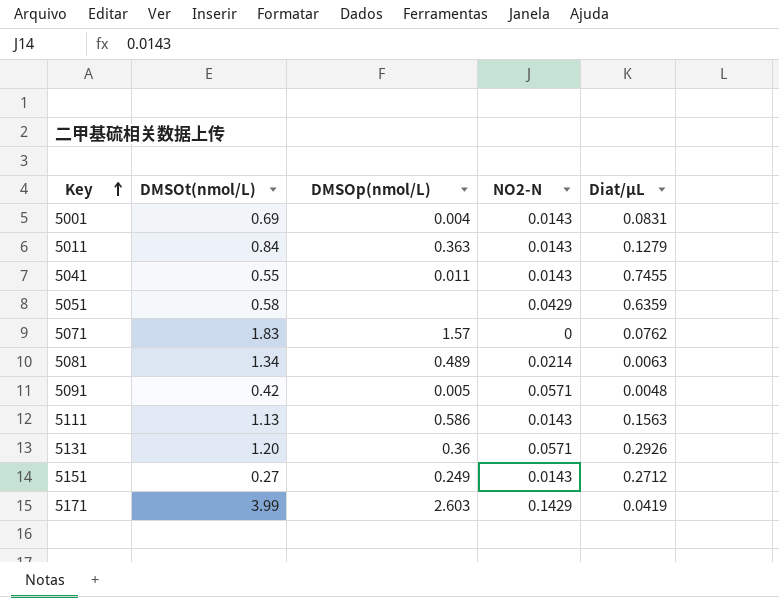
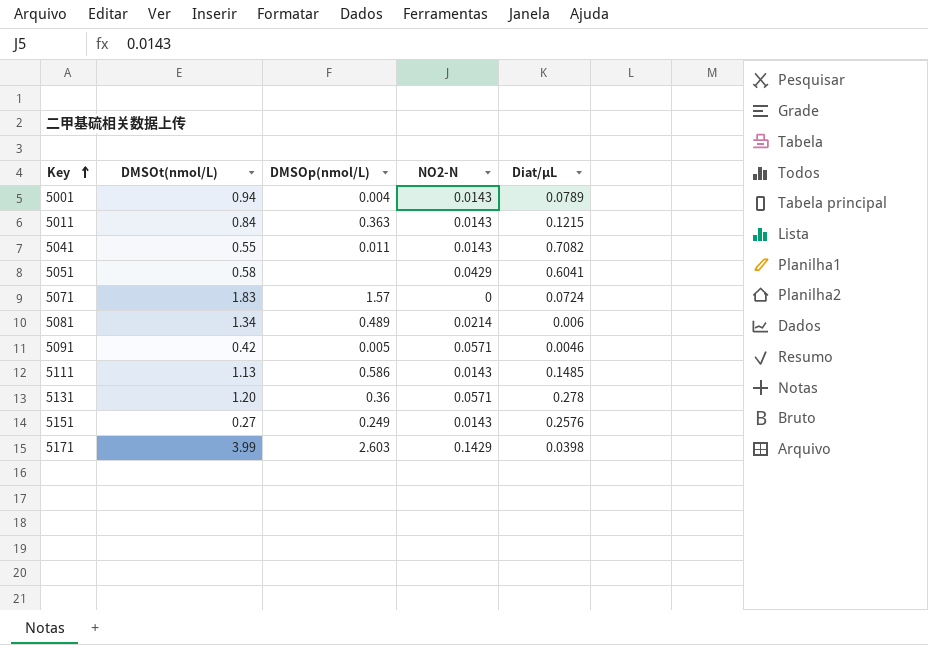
5001 | DMSOt(nmol/L): 0.69 -> 0.94
5001 | Diat/μL: 0.0831 -> 0.0789
5011 | Diat/μL: 0.1279 -> 0.1215
5041 | Diat/μL: 0.7455 -> 0.7082
5051 | Diat/μL: 0.6359 -> 0.6041
5071 | Diat/μL: 0.0762 -> 0.0724
5081 | Diat/μL: 0.0063 -> 0.006
5091 | Diat/μL: 0.0048 -> 0.0046
5111 | Diat/μL: 0.1563 -> 0.1485
5131 | Diat/μL: 0.2926 -> 0.278
5151 | Diat/μL: 0.2712 -> 0.2576
5171 | Diat/μL: 0.0419 -> 0.0398

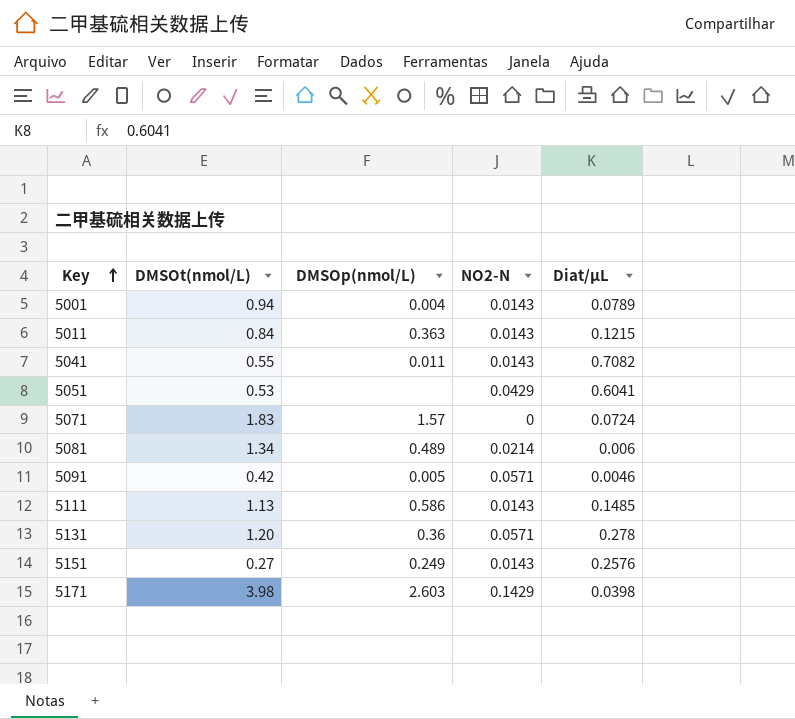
5051 | DMSOt(nmol/L): 0.58 -> 0.53
5171 | DMSOt(nmol/L): 3.99 -> 3.98

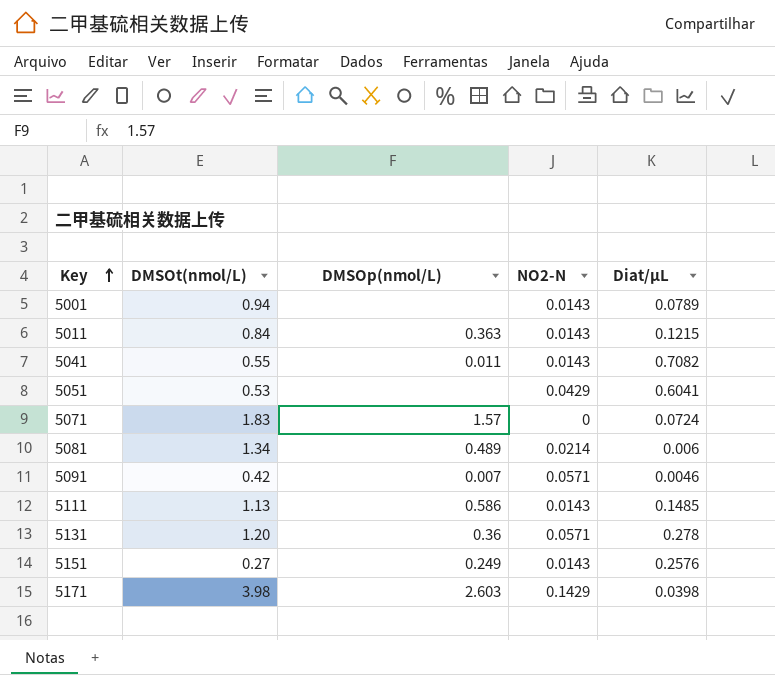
5001 | DMSOp(nmol/L): 0.004 -> none
5091 | DMSOp(nmol/L): 0.005 -> 0.007

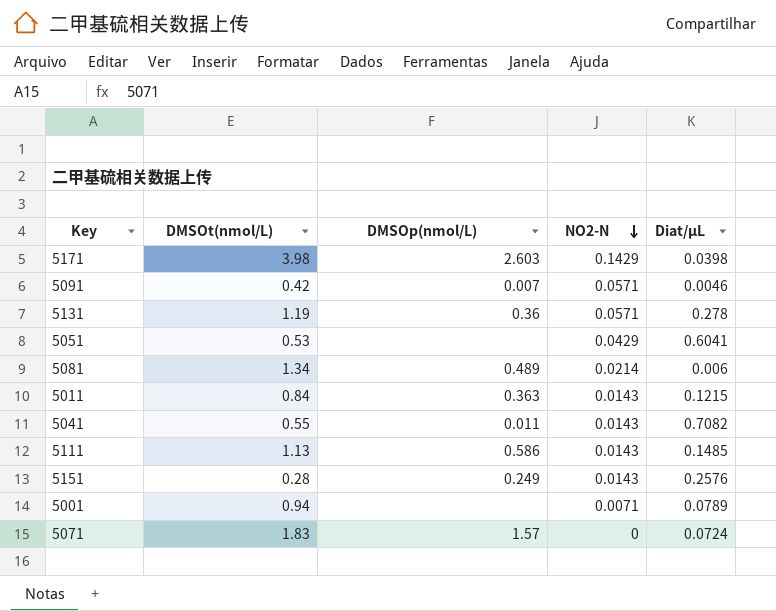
row order: Key ascending -> NO2-N descending
5131 | DMSOt(nmol/L): 1.20 -> 1.19
5151 | DMSOt(nmol/L): 0.27 -> 0.28
5001 | NO2-N: 0.0143 -> 0.0071

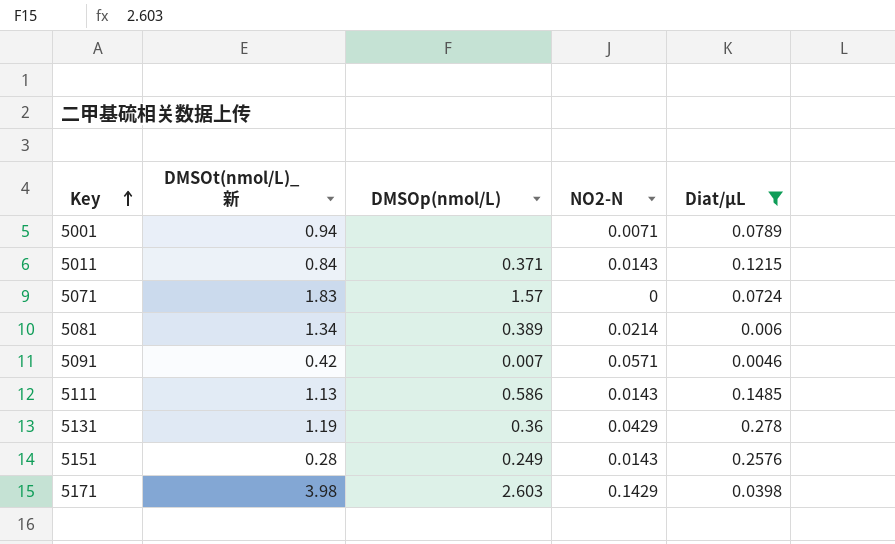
filter: none -> Diat/μL <= 0.278
row order: NO2-N descending -> Key ascending
column name: DMSOt(nmol/L) -> DMSOt(nmol/L)_新
5011 | DMSOp(nmol/L): 0.363 -> 0.371
5081 | DMSOp(nmol/L): 0.489 -> 0.389
5131 | NO2-N: 0.0571 -> 0.0429

